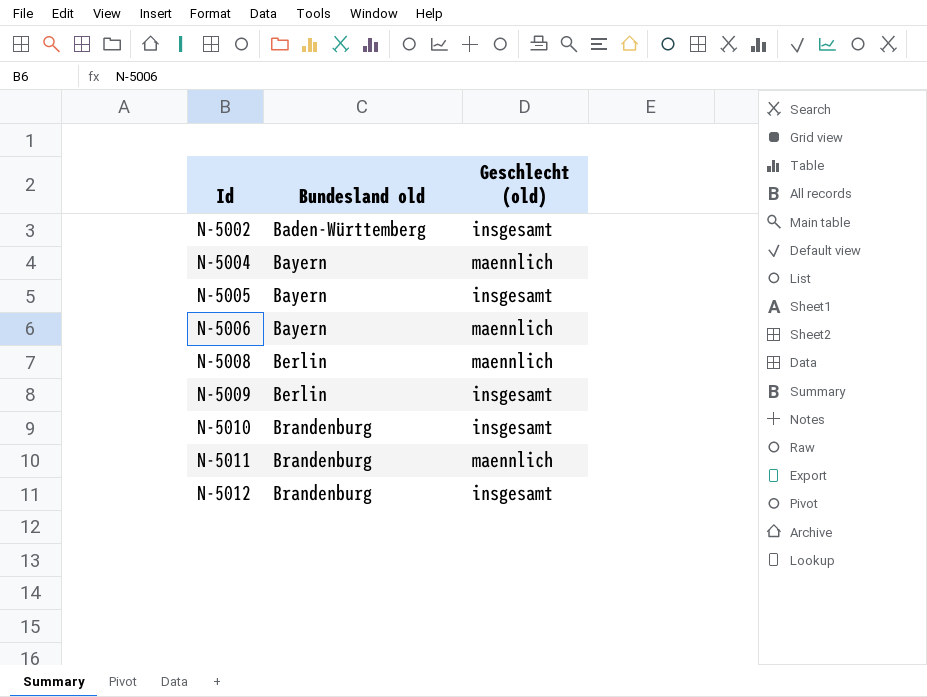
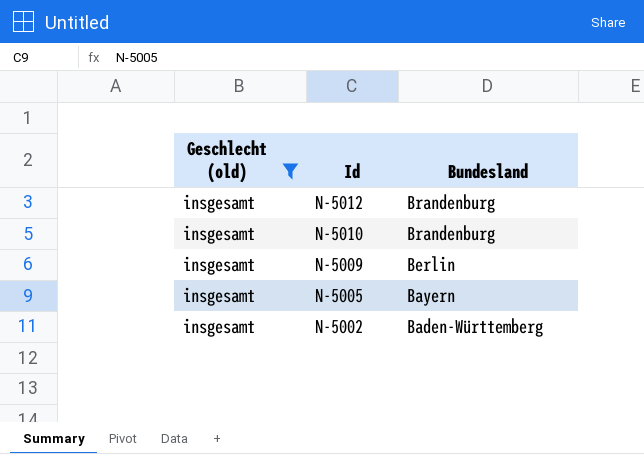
filter: none -> Geschlecht (old) = insgesamt
row order: Id ascending -> Id descending
column Geschlecht (old) | position: 3 -> 1
column name: Bundesland old -> Bundesland

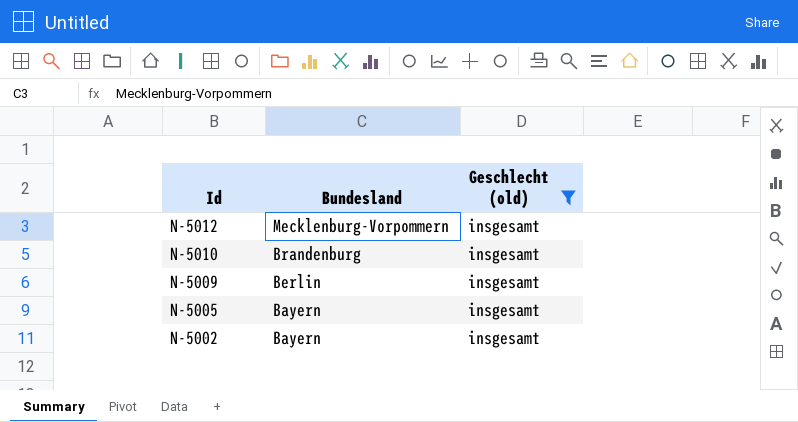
column Geschlecht (old) | position: 1 -> 3
N-5012 | Bundesland: Brandenburg -> Mecklenburg-Vorpommern
N-5002 | Bundesland: Baden-Württemberg -> Bayern

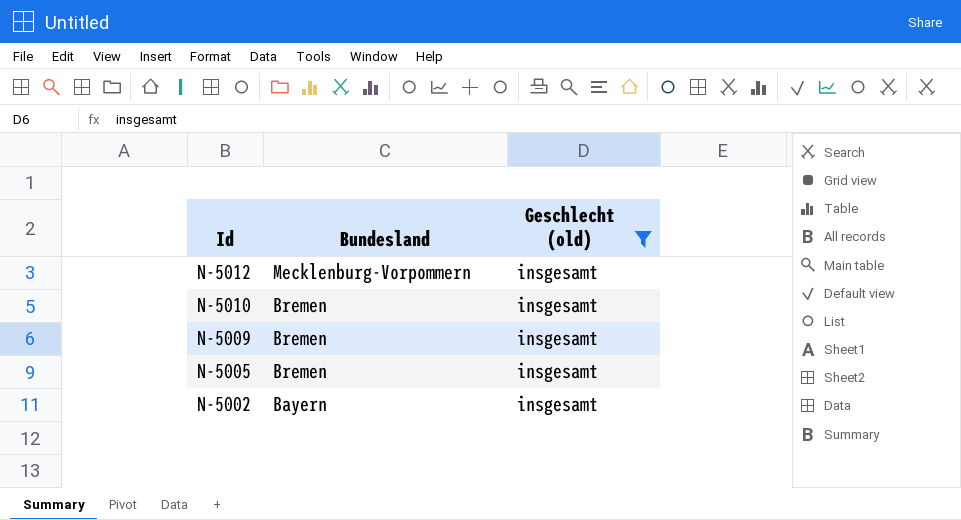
N-5010 | Bundesland: Brandenburg -> Bremen
N-5009 | Bundesland: Berlin -> Bremen
N-5005 | Bundesland: Bayern -> Bremen

